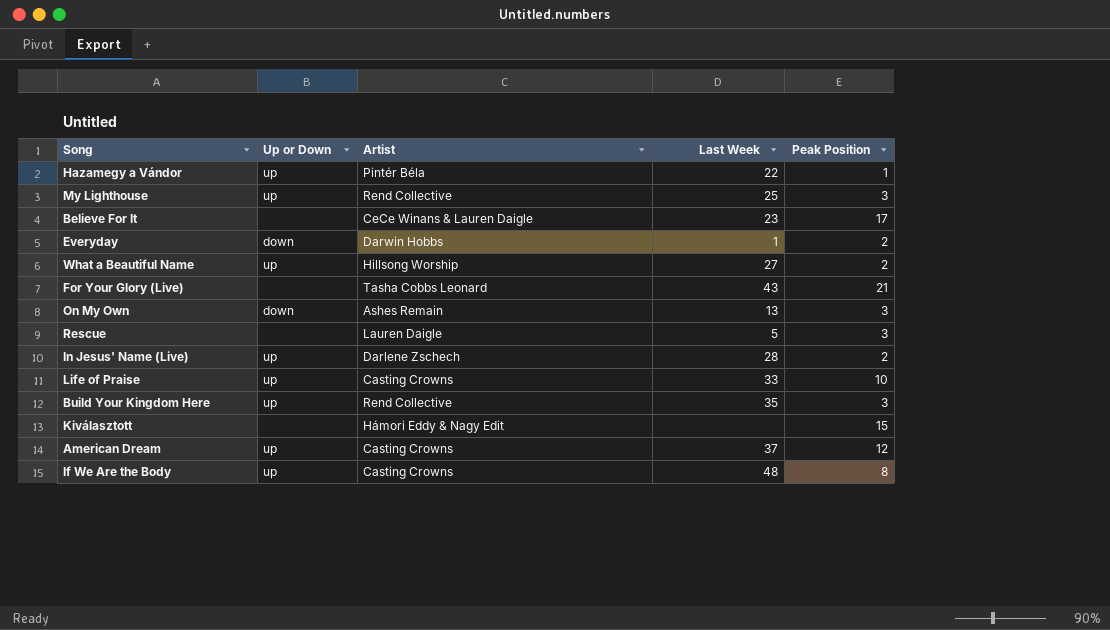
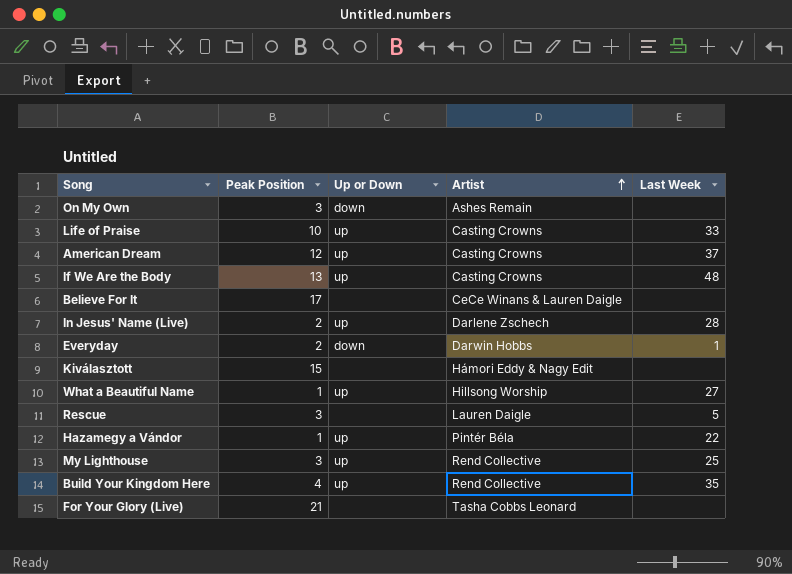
row order: none -> Artist ascending
column Peak Position | position: 5 -> 2
On My Own | Last Week: 13 -> none
If We Are the Body | Peak Position: 8 -> 13
Believe For It | Last Week: 23 -> none
What a Beautiful Name | Peak Position: 2 -> 1
Build Your Kingdom Here | Peak Position: 3 -> 4
For Your Glory (Live) | Last Week: 43 -> none

